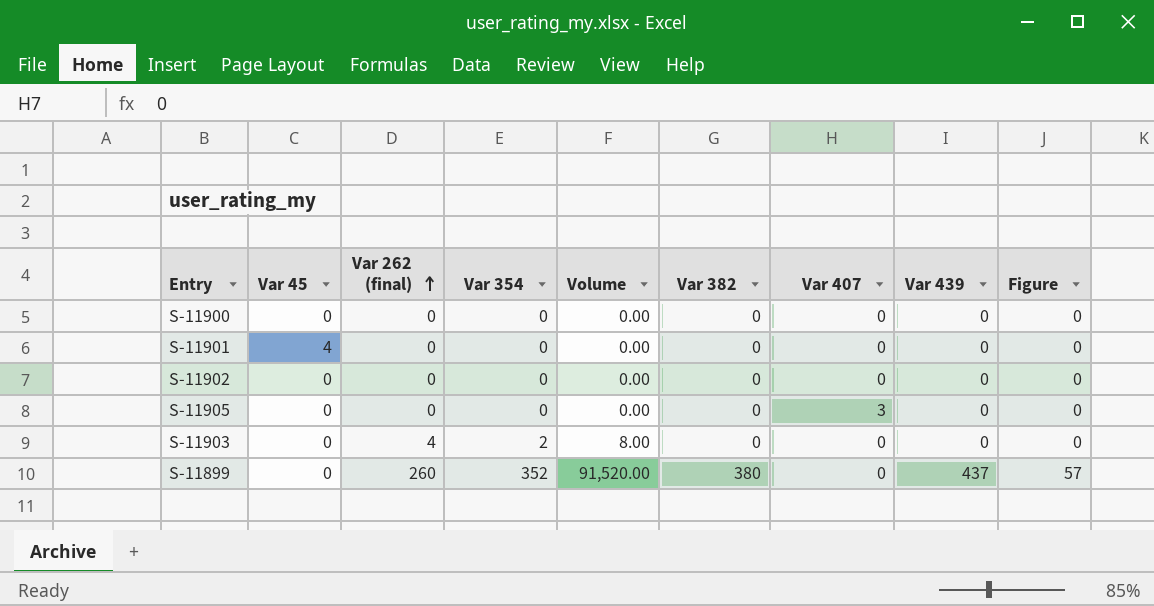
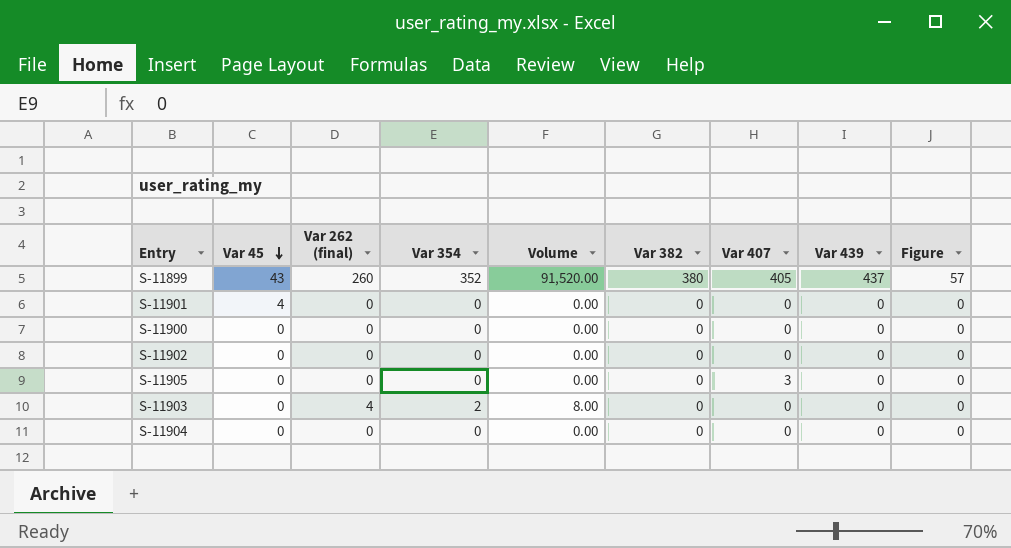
row order: Var 262 (final) ascending -> Var 45 descending
S-11899 | Var 45: 0 -> 43
S-11899 | Var 407: 0 -> 405
row S-11904: none -> 0 | 0 | 0 | 0.00 | 0 | 0 | 0 | 0

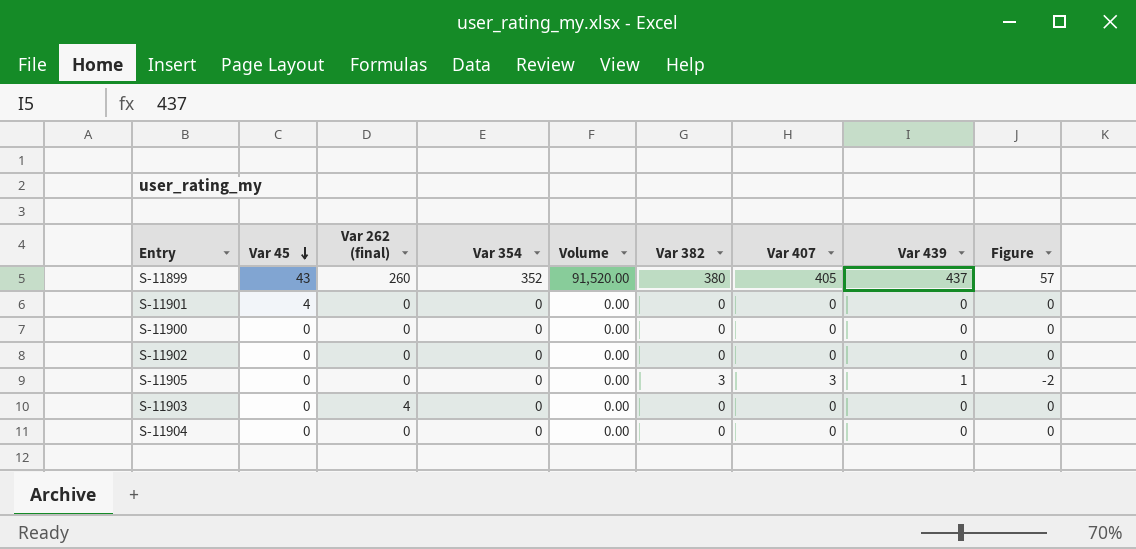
S-11905 | Var 382: 0 -> 3
S-11905 | Var 439: 0 -> 1
S-11905 | Figure: 0 -> -2
S-11903 | Var 354: 2 -> 0
S-11903 | Volume: 8.00 -> 0.00

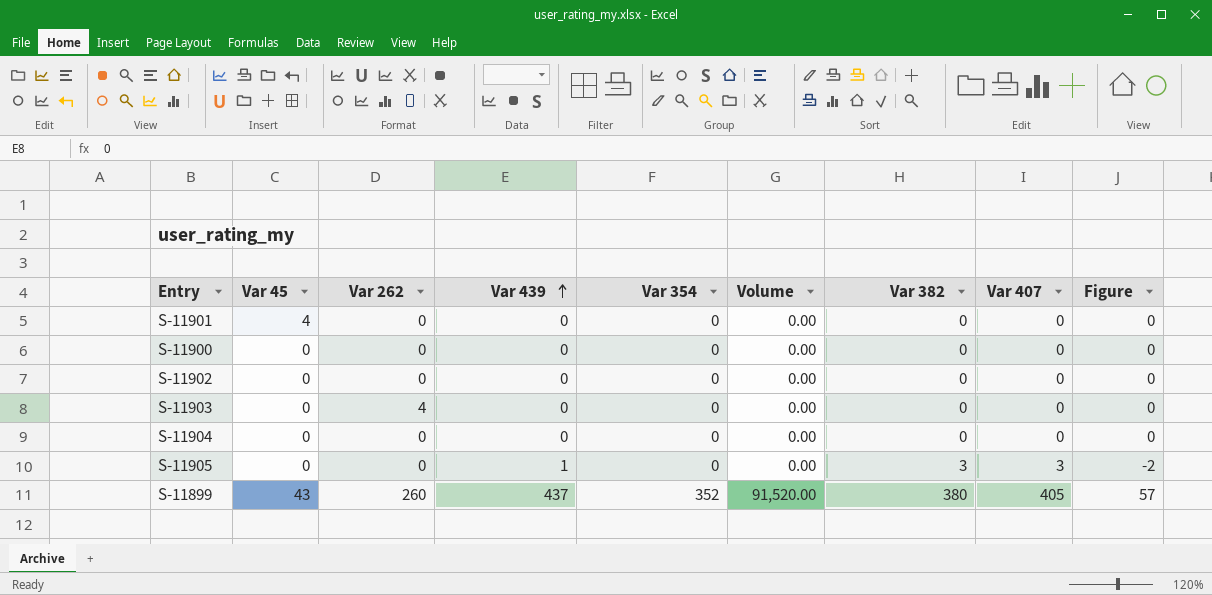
row order: Var 45 descending -> Var 439 ascending
column name: Var 262 (final) -> Var 262
column Var 439 | position: 8 -> 4

